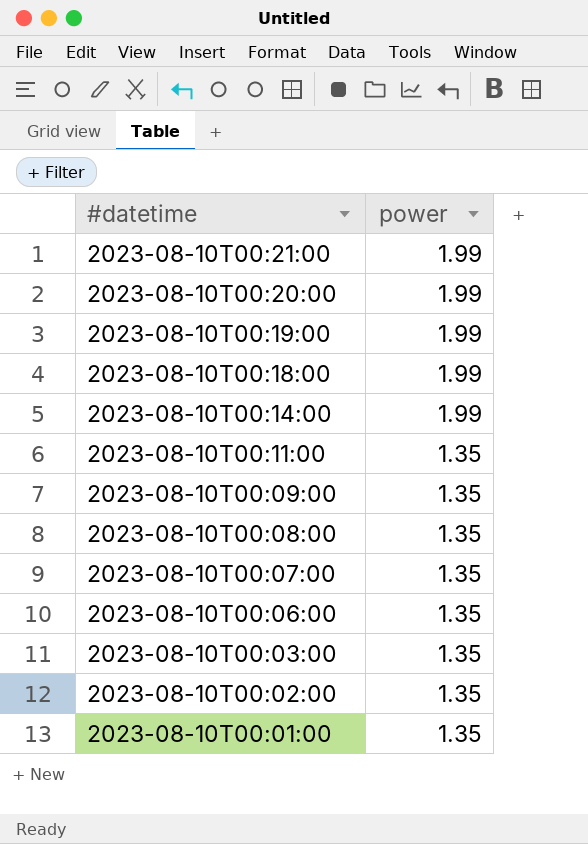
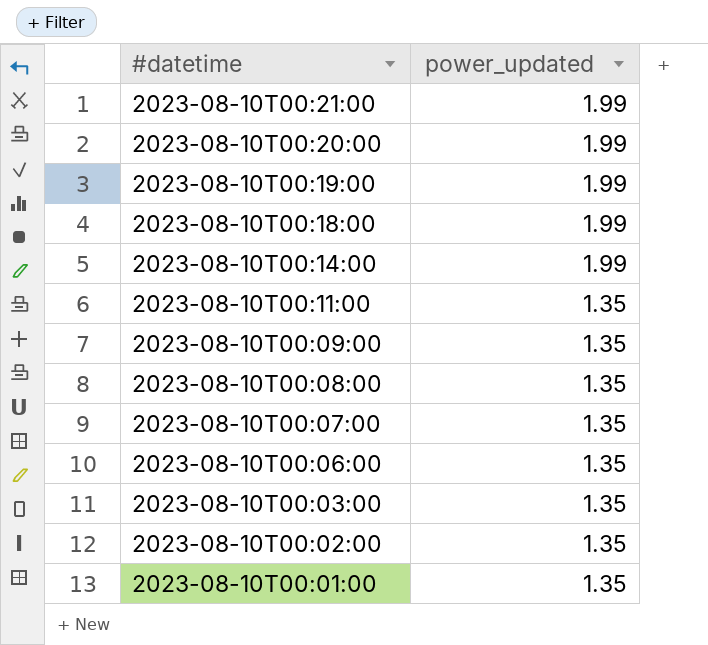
column name: power -> power_updated

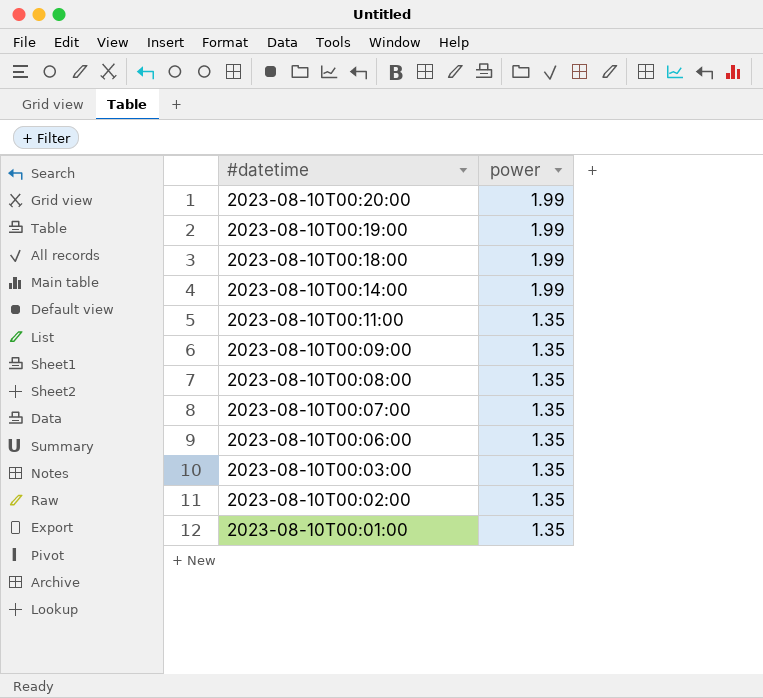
column name: power_updated -> power
row 2023-08-10T00:21:00: 1.99 -> none

